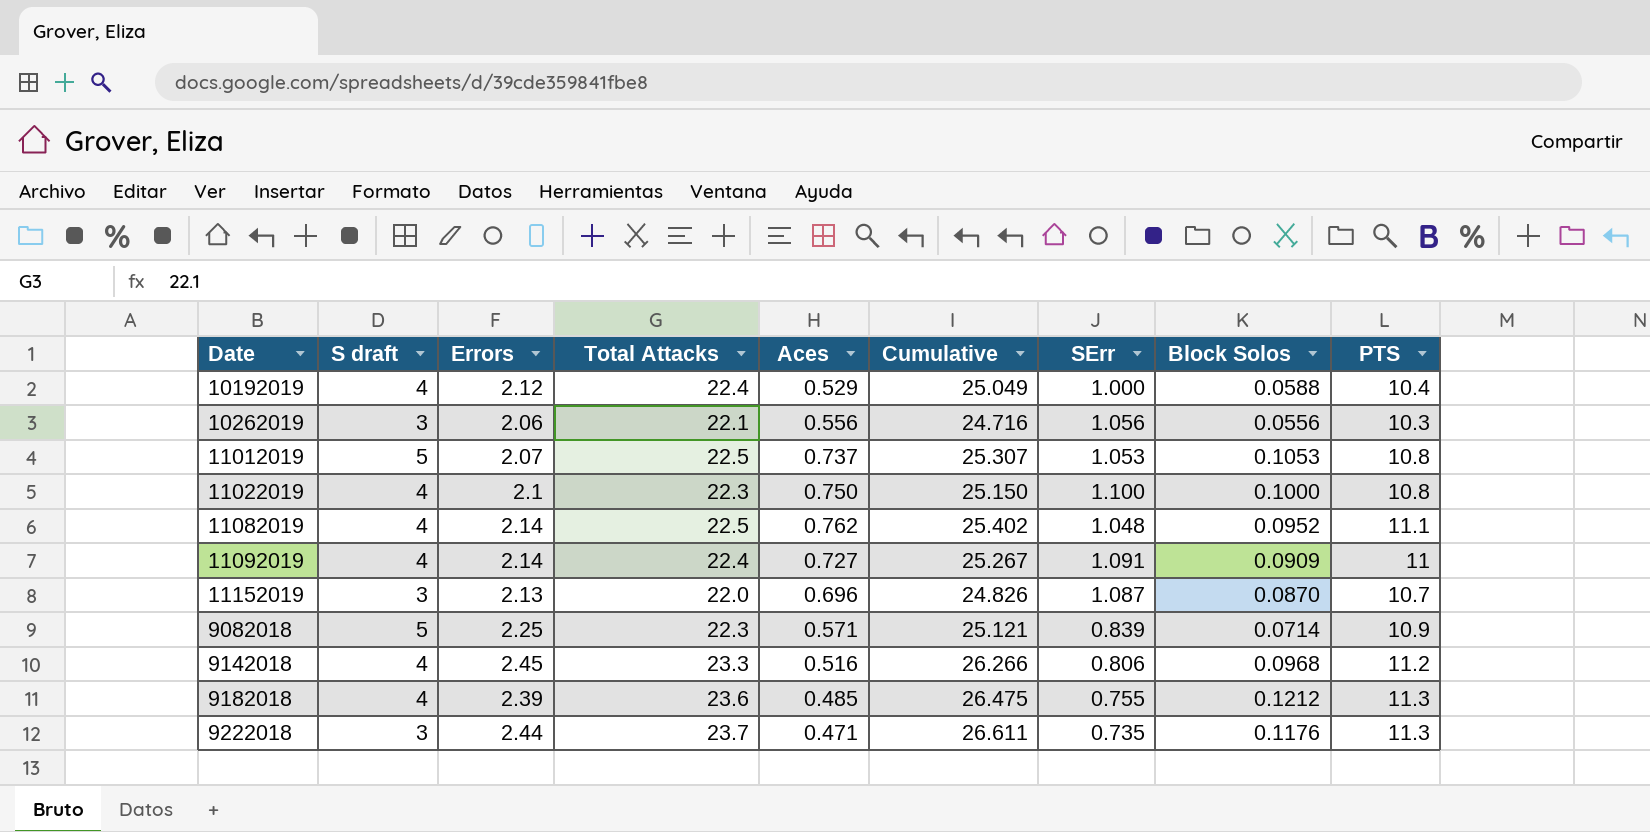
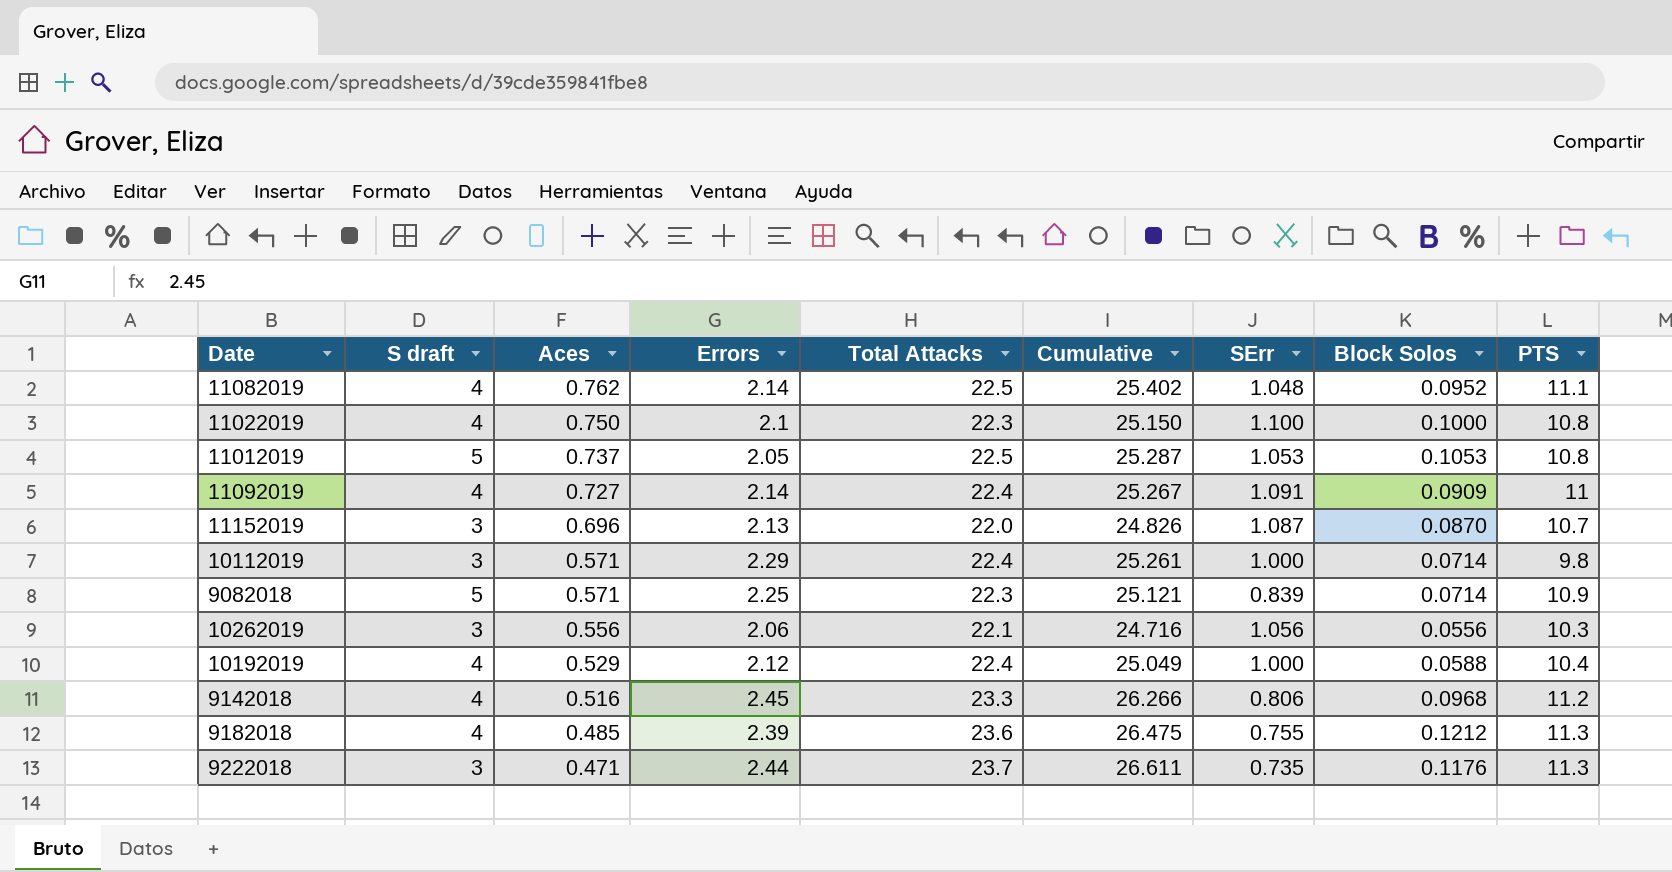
row order: none -> Aces descending
column Aces | position: 5 -> 3
11012019 | Errors: 2.07 -> 2.05
11012019 | Cumulative: 25.307 -> 25.287
row 10112019: none -> 3 | 0.571 | 2.29 | 22.4 | 25.261 | 1.000 | 0.0714 | 9.8

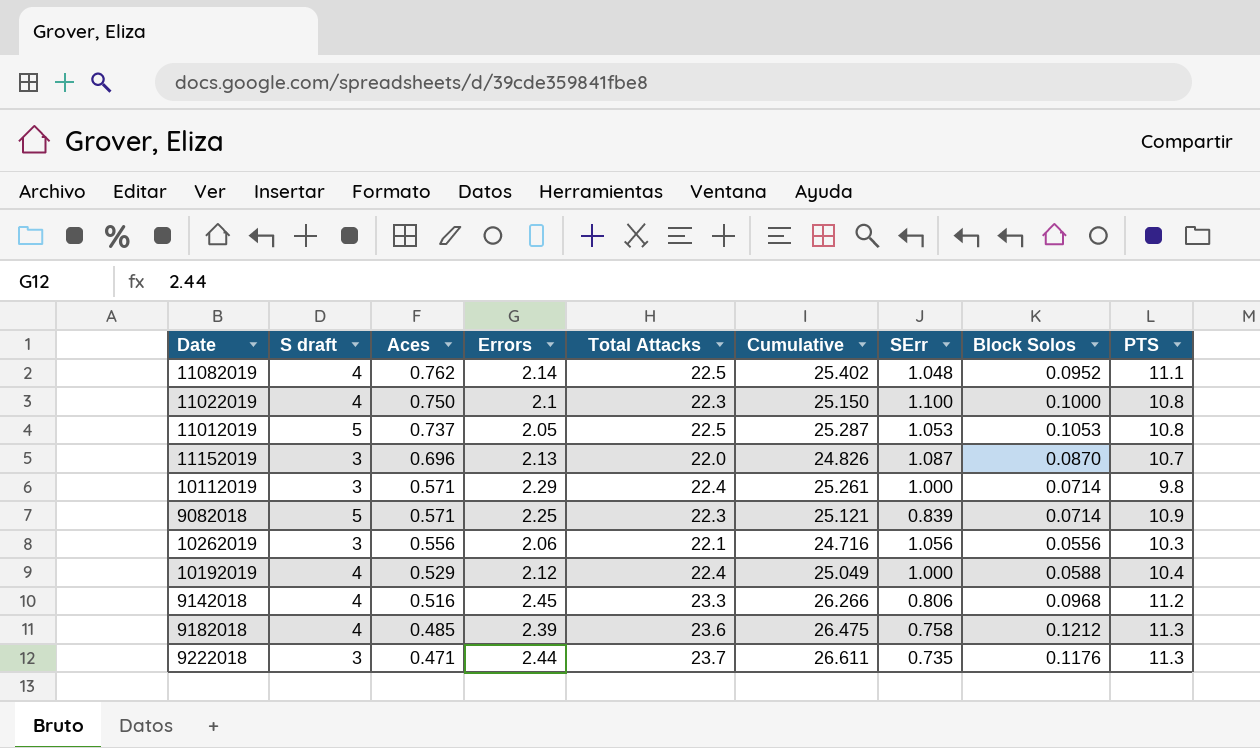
row 11092019: 4 | 0.727 | 2.14 | 22.4 | 25.267 | 1.091 | 0.0909 | 11 -> none
9182018 | SErr: 0.755 -> 0.758

